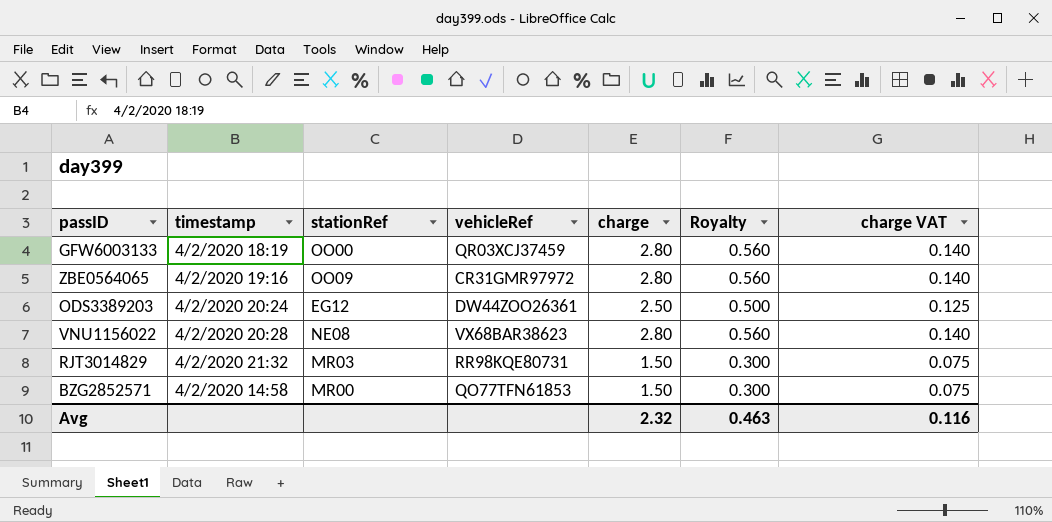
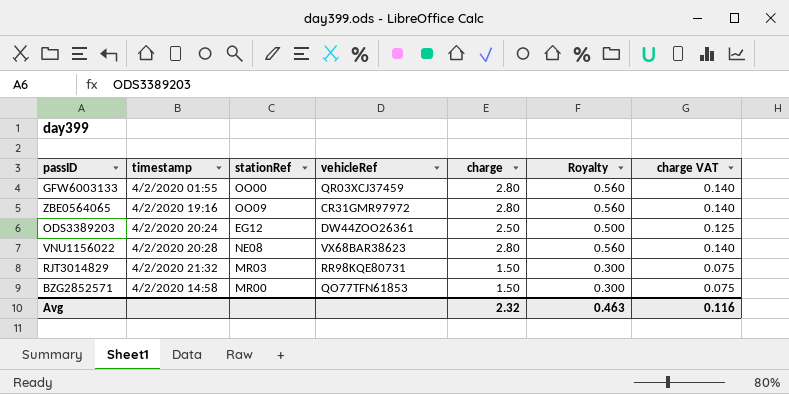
GFW6003133 | timestamp: 4/2/2020 18:19 -> 4/2/2020 01:55

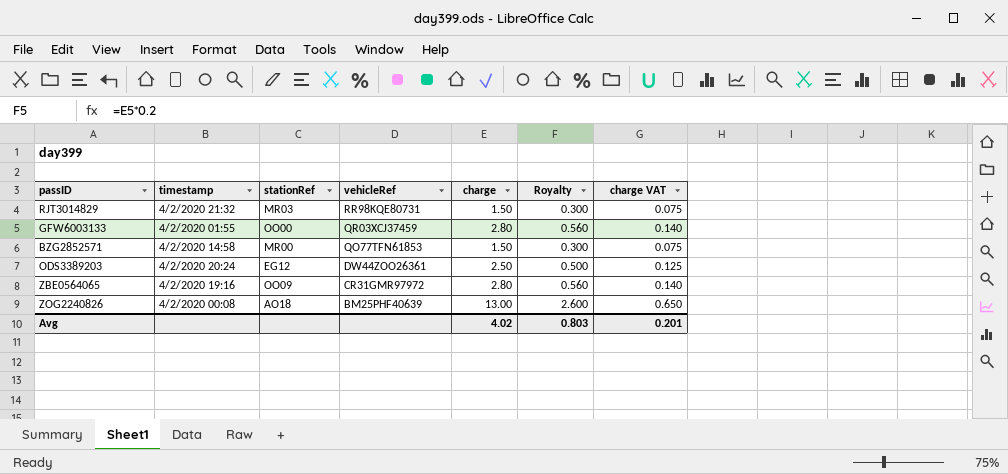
row order: none -> vehicleRef descending
row VNU1156022: 4/2/2020 20:28 | NE08 | VX68BAR38623 | 2.80 | 0.560 | 0.140 -> none
row ZOG2240826: none -> 4/2/2020 00:08 | AO18 | BM25PHF40639 | 13.00 | 2.600 | 0.650
Avg | charge: 2.32 -> 4.02
Avg | Royalty: 0.463 -> 0.803
Avg | charge VAT: 0.116 -> 0.201

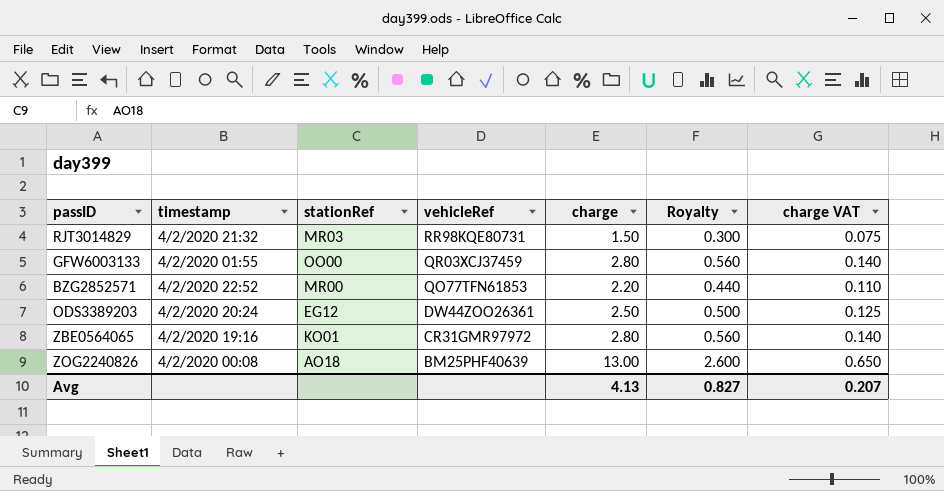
BZG2852571 | timestamp: 4/2/2020 14:58 -> 4/2/2020 22:52
BZG2852571 | charge: 1.50 -> 2.20
BZG2852571 | Royalty: 0.300 -> 0.440
BZG2852571 | charge VAT: 0.075 -> 0.110
ZBE0564065 | stationRef: OO09 -> KO01
Avg | charge: 4.02 -> 4.13
Avg | Royalty: 0.803 -> 0.827
Avg | charge VAT: 0.201 -> 0.207

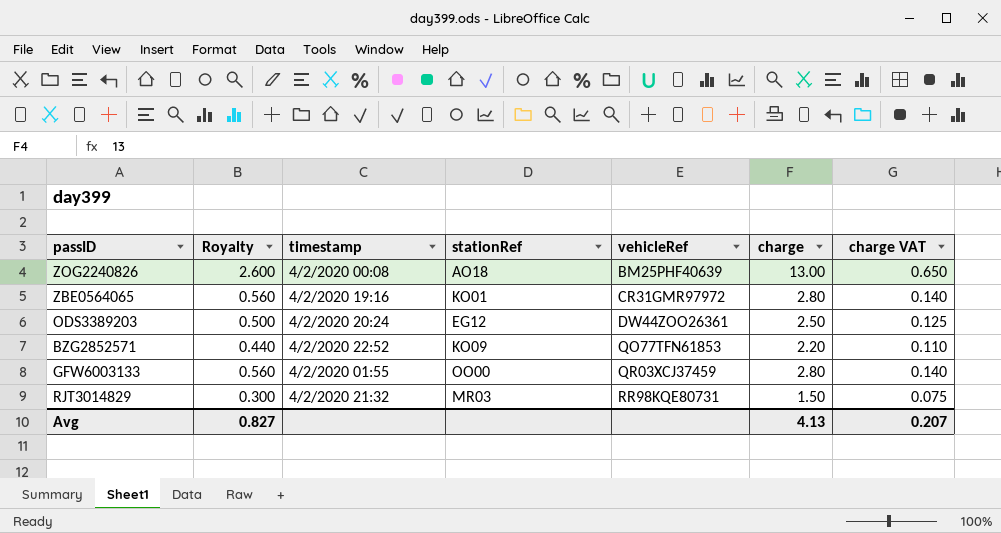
row order: vehicleRef descending -> vehicleRef ascending
column Royalty | position: 6 -> 2
BZG2852571 | stationRef: MR00 -> KO09

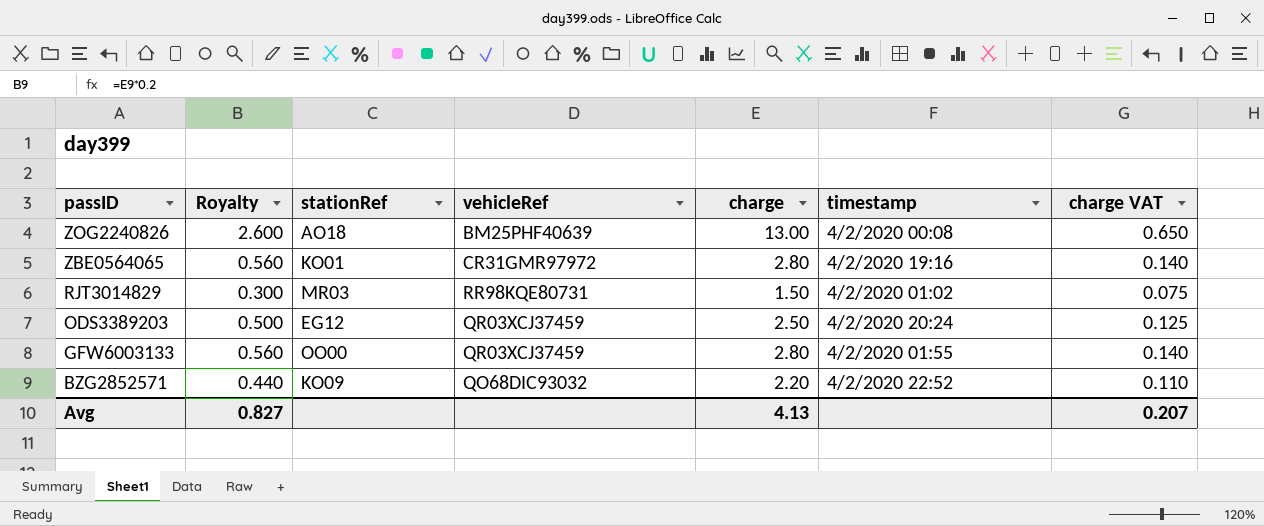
row order: vehicleRef ascending -> passID descending
column timestamp | position: 3 -> 6
RJT3014829 | timestamp: 4/2/2020 21:32 -> 4/2/2020 01:02
ODS3389203 | vehicleRef: DW44ZOO26361 -> QR03XCJ37459
BZG2852571 | vehicleRef: QO77TFN61853 -> QO68DIC93032

